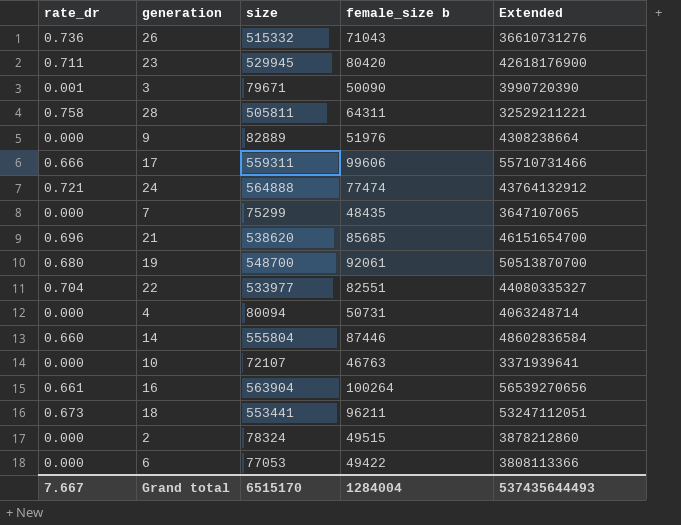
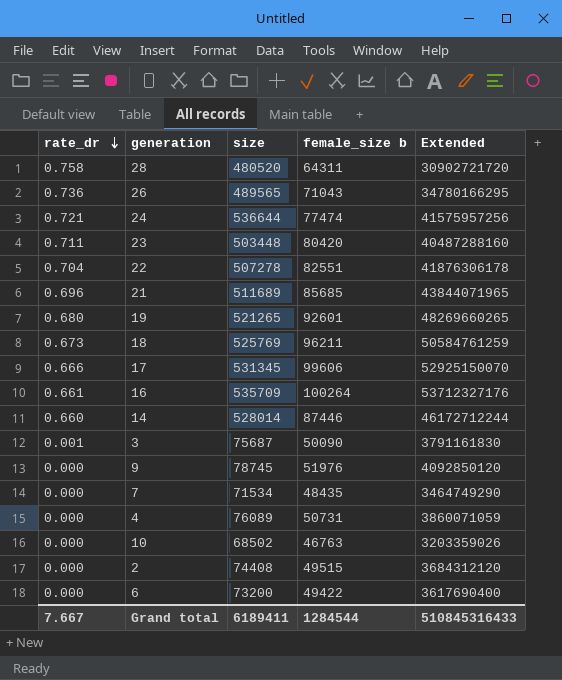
row order: none -> rate_dr descending
28 | size: 505811 -> 480520
28 | Extended: 32529211221 -> 30902721720
26 | size: 515332 -> 489565
26 | Extended: 36610731276 -> 34780166295
24 | size: 564888 -> 536644
24 | Extended: 43764132912 -> 41575957256
23 | size: 529945 -> 503448
23 | Extended: 42618176900 -> 40487288160
22 | size: 533977 -> 507278
22 | Extended: 44080335327 -> 41876306178
21 | size: 538620 -> 511689
21 | Extended: 46151654700 -> 43844071965
19 | size: 548700 -> 521265
19 | female_size b: 92061 -> 92601
19 | Extended: 50513870700 -> 48269660265
18 | size: 553441 -> 525769
18 | Extended: 53247112051 -> 50584761259
17 | size: 559311 -> 531345
17 | Extended: 55710731466 -> 52925150070
16 | size: 563904 -> 535709
16 | Extended: 56539270656 -> 53712327176
14 | size: 555804 -> 528014
14 | Extended: 48602836584 -> 46172712244
3 | size: 79671 -> 75687
3 | Extended: 3990720390 -> 3791161830
9 | size: 82889 -> 78745
9 | Extended: 4308238664 -> 4092850120
7 | size: 75299 -> 71534
7 | Extended: 3647107065 -> 3464749290
4 | size: 80094 -> 76089
4 | Extended: 4063248714 -> 3860071059
10 | size: 72107 -> 68502
10 | Extended: 3371939641 -> 3203359026
2 | size: 78324 -> 74408
2 | Extended: 3878212860 -> 3684312120
6 | size: 77053 -> 73200
6 | Extended: 3808113366 -> 3617690400
Grand total | size: 6515170 -> 6189411
Grand total | female_size b: 1284004 -> 1284544
Grand total | Extended: 537435644493 -> 510845316433

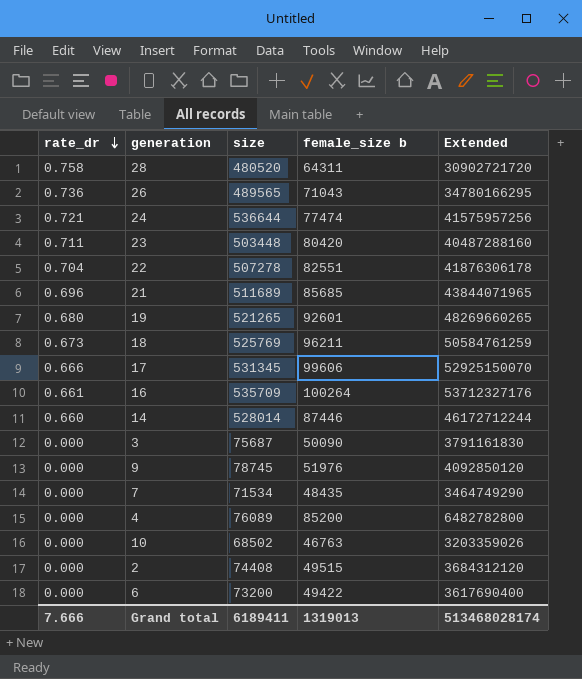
3 | rate_dr: 0.001 -> 0.000
4 | female_size b: 50731 -> 85200
4 | Extended: 3860071059 -> 6482782800
Grand total | rate_dr: 7.667 -> 7.666
Grand total | female_size b: 1284544 -> 1319013
Grand total | Extended: 510845316433 -> 513468028174

